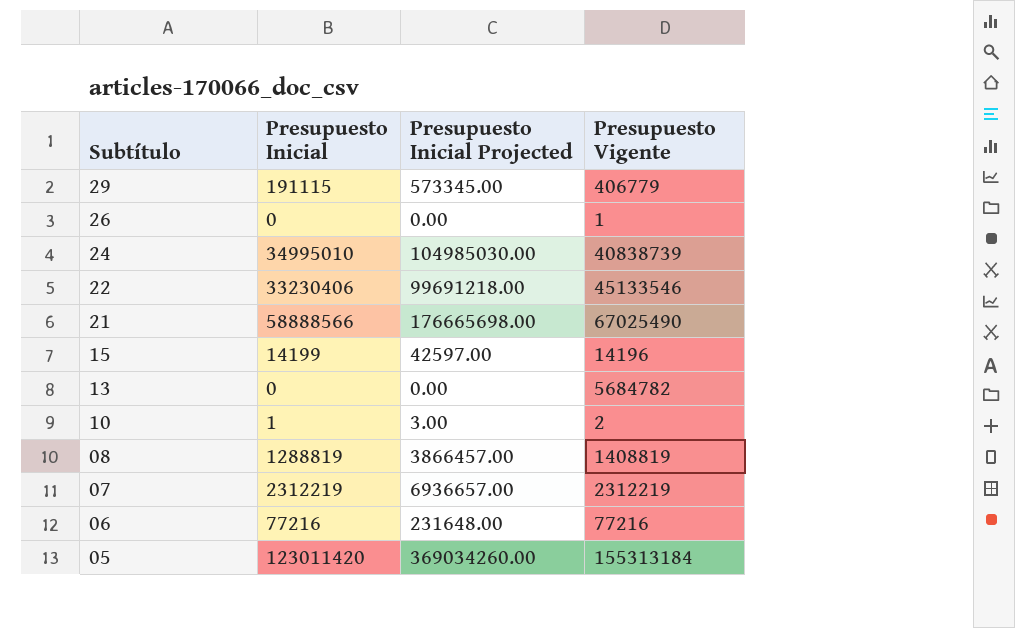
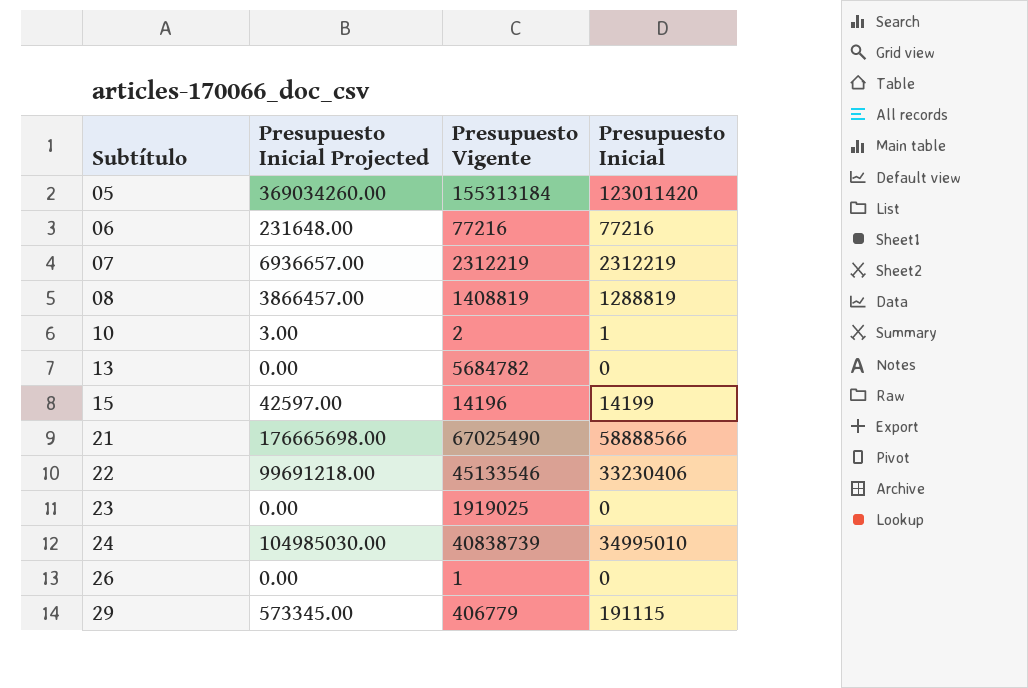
row order: Subtítulo descending -> Subtítulo ascending
column Presupuesto Inicial | position: 2 -> 4
row 23: none -> 0.00 | 1919025 | 0

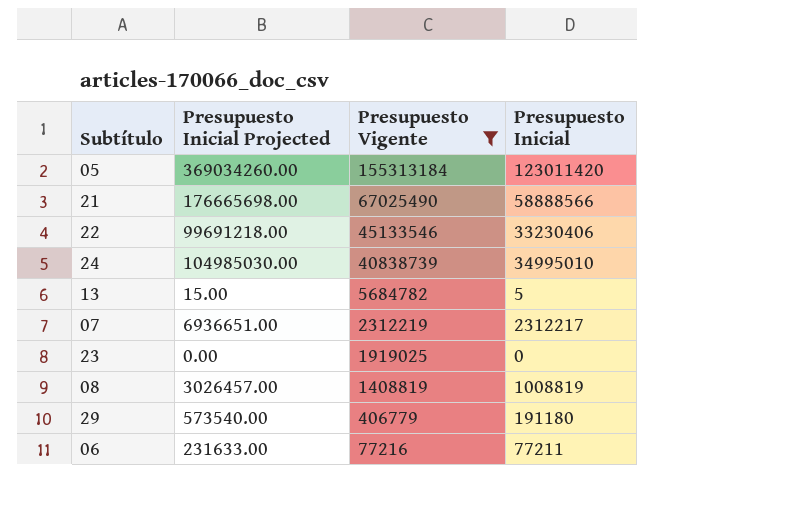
filter: none -> Presupuesto Vigente >= 77216
row order: Subtítulo ascending -> Presupuesto Vigente descending
13 | Presupuesto Inicial Projected: 0.00 -> 15.00
13 | Presupuesto Inicial: 0 -> 5
07 | Presupuesto Inicial Projected: 6936657.00 -> 6936651.00
07 | Presupuesto Inicial: 2312219 -> 2312217
08 | Presupuesto Inicial Projected: 3866457.00 -> 3026457.00
08 | Presupuesto Inicial: 1288819 -> 1008819
29 | Presupuesto Inicial Projected: 573345.00 -> 573540.00
29 | Presupuesto Inicial: 191115 -> 191180
06 | Presupuesto Inicial Projected: 231648.00 -> 231633.00
06 | Presupuesto Inicial: 77216 -> 77211

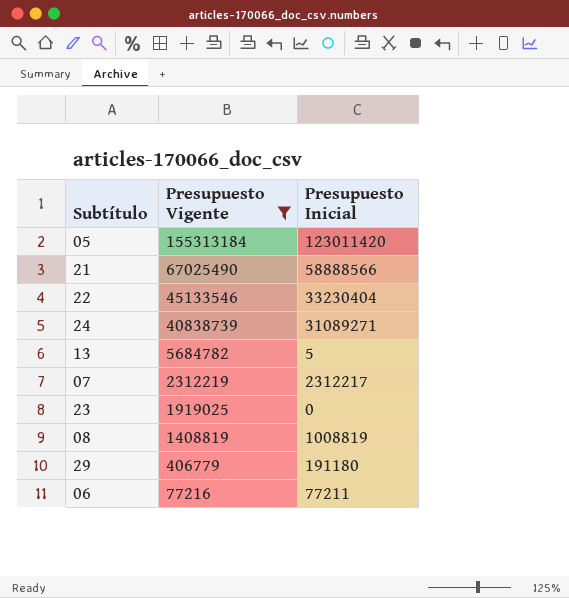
column Presupuesto Inicial Projected | formula: [Presupuesto Inicial] * 3 -> none
22 | Presupuesto Inicial: 33230406 -> 33230404
24 | Presupuesto Inicial: 34995010 -> 31089271

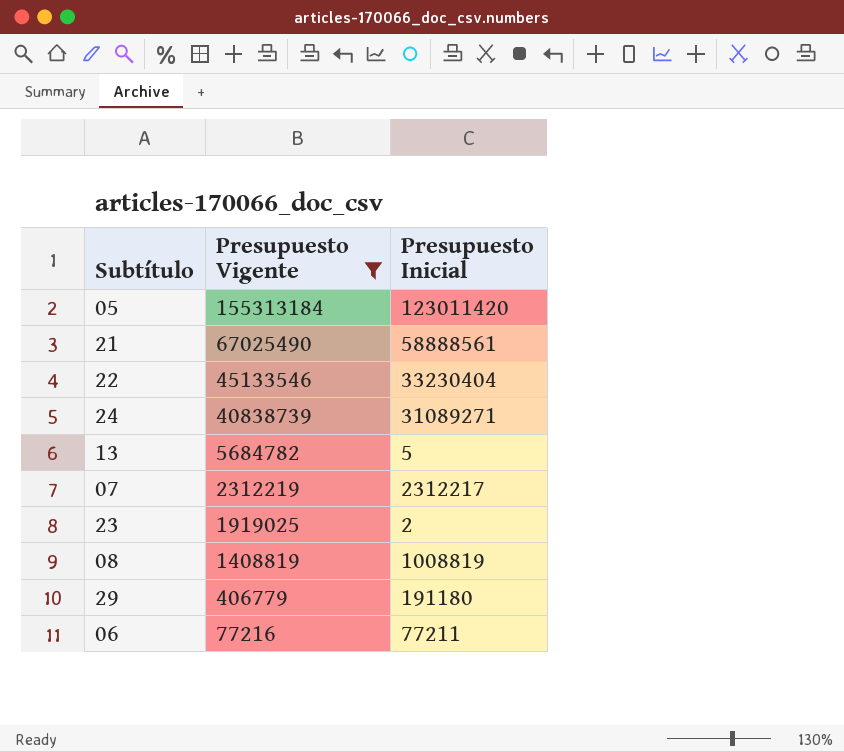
21 | Presupuesto Inicial: 58888566 -> 58888561
23 | Presupuesto Inicial: 0 -> 2

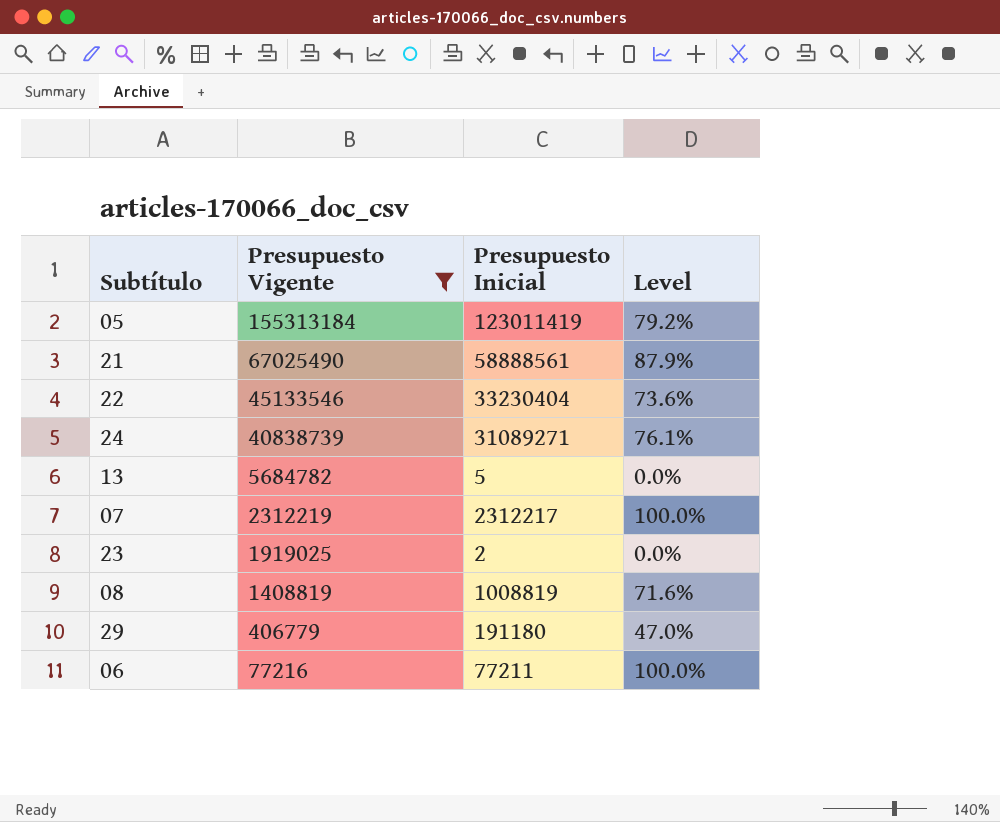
column Level | formula: none -> [Presupuesto Inicial] / [Presupuesto Vigente]
05 | Presupuesto Inicial: 123011420 -> 123011419

